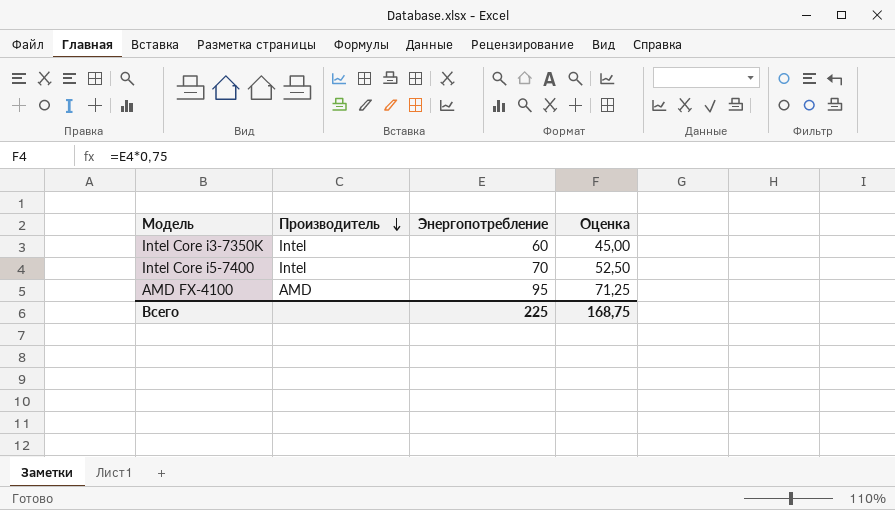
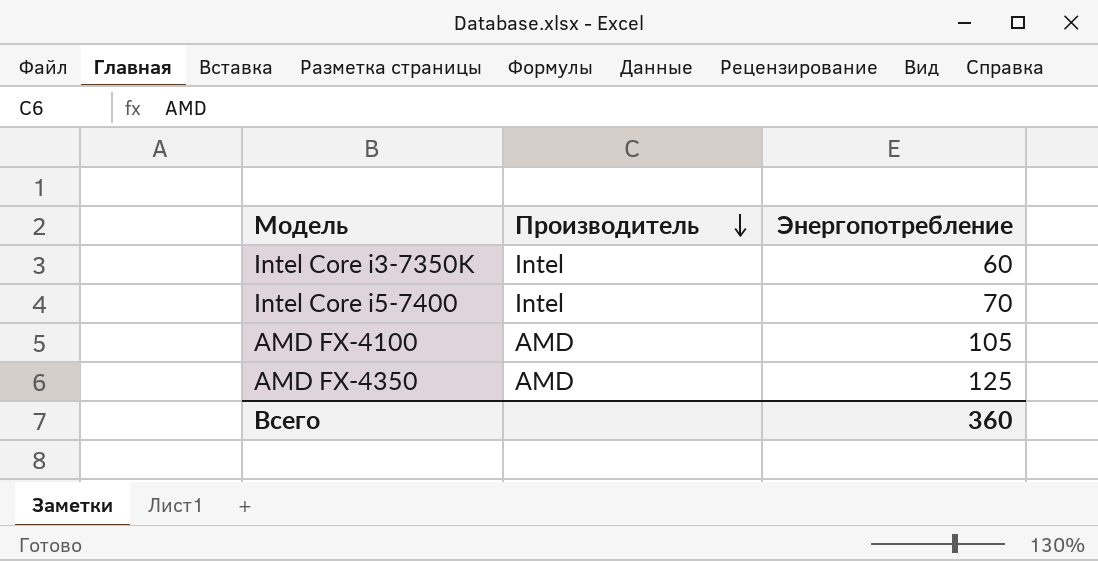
column Оценка | formula: [Энергопотребление] * 0,75 -> none
AMD FX-4100 | Энергопотребление: 95 -> 105
row AMD FX-4350: none -> AMD | 125
Всего | Энергопотребление: 225 -> 360

